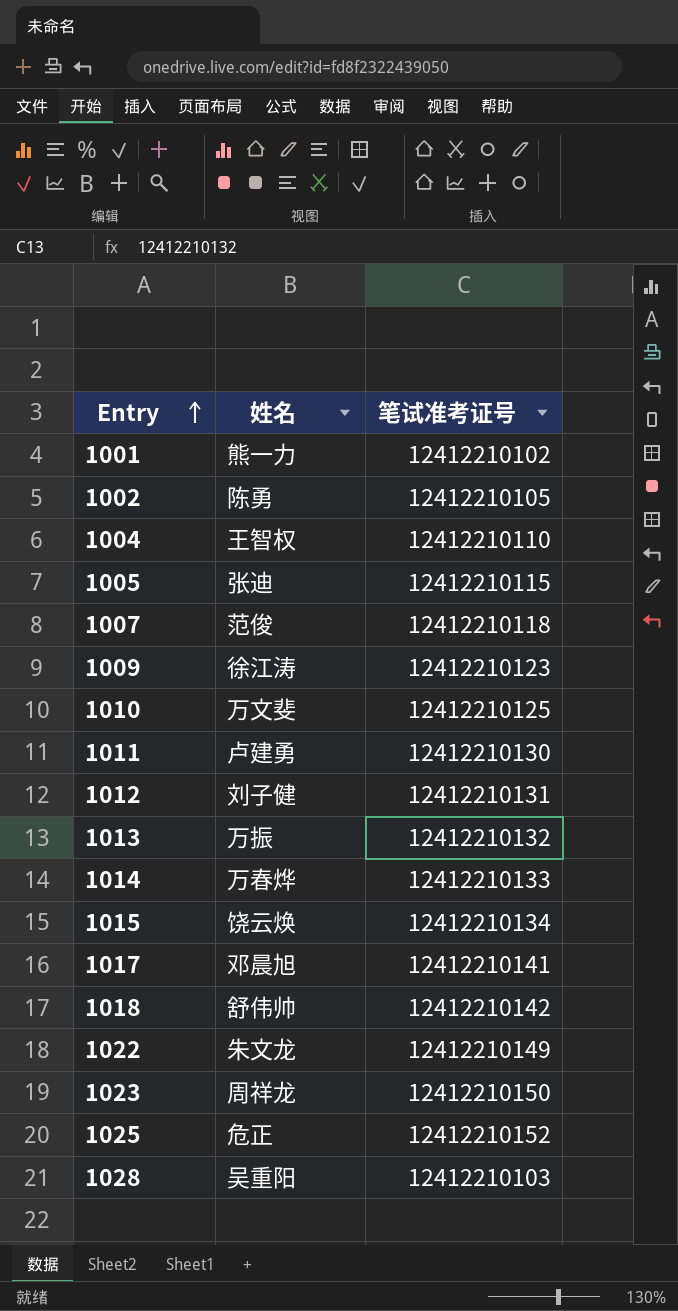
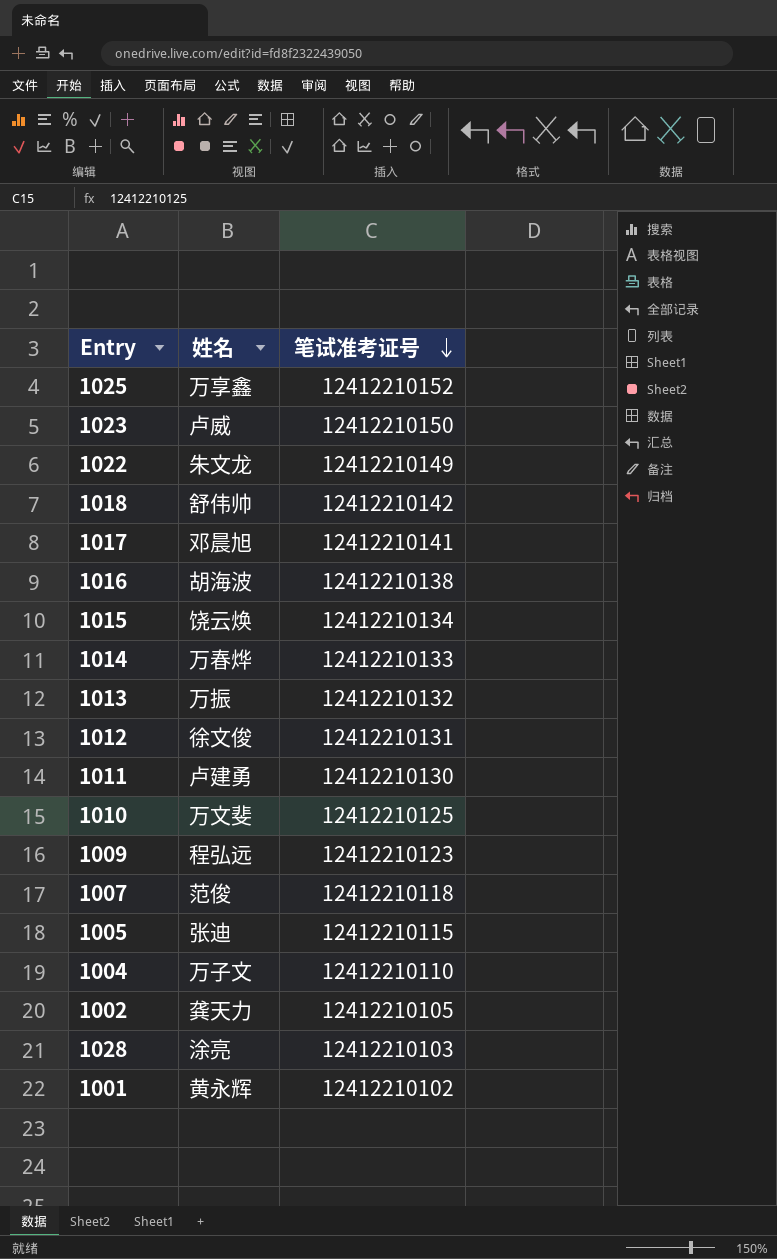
row order: Entry ascending -> 笔试准考证号 descending
1025 | 姓名: 危正 -> 万享鑫
1023 | 姓名: 周祥龙 -> 卢威
row 1016: none -> 胡海波 | 12412210138
1012 | 姓名: 刘子健 -> 徐文俊
1009 | 姓名: 徐江涛 -> 程弘远
1004 | 姓名: 王智权 -> 万子文
1002 | 姓名: 陈勇 -> 龚天力
1028 | 姓名: 吴重阳 -> 涂亮
1001 | 姓名: 熊一力 -> 黄永辉

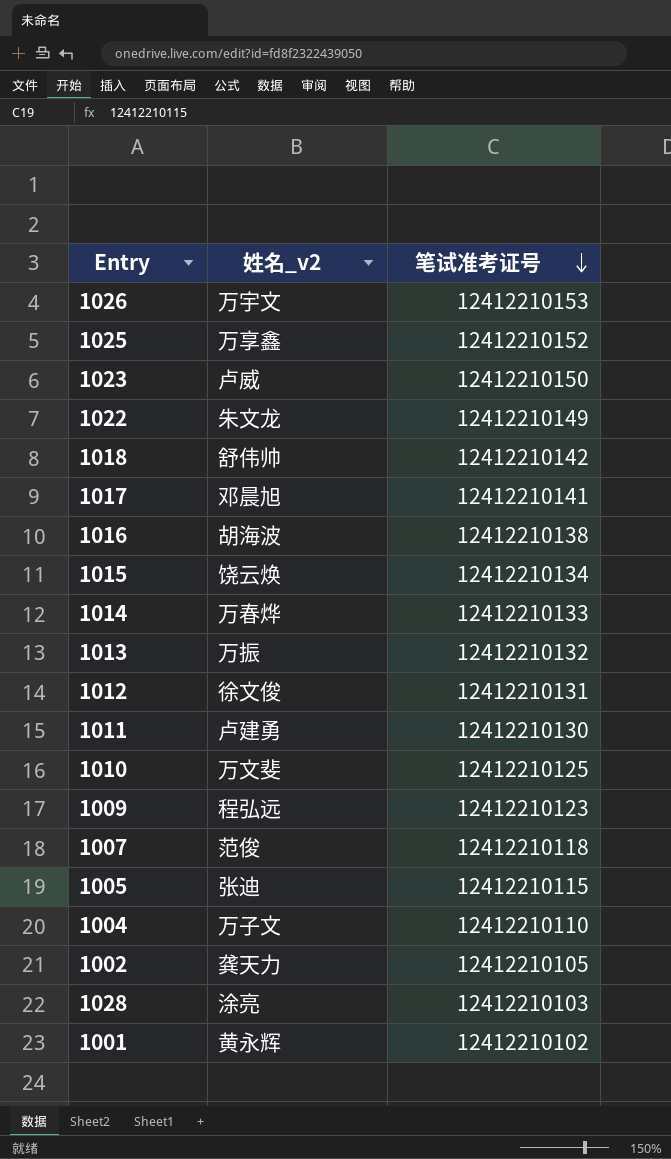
column name: 姓名 -> 姓名_v2
row 1026: none -> 万宇文 | 12412210153

